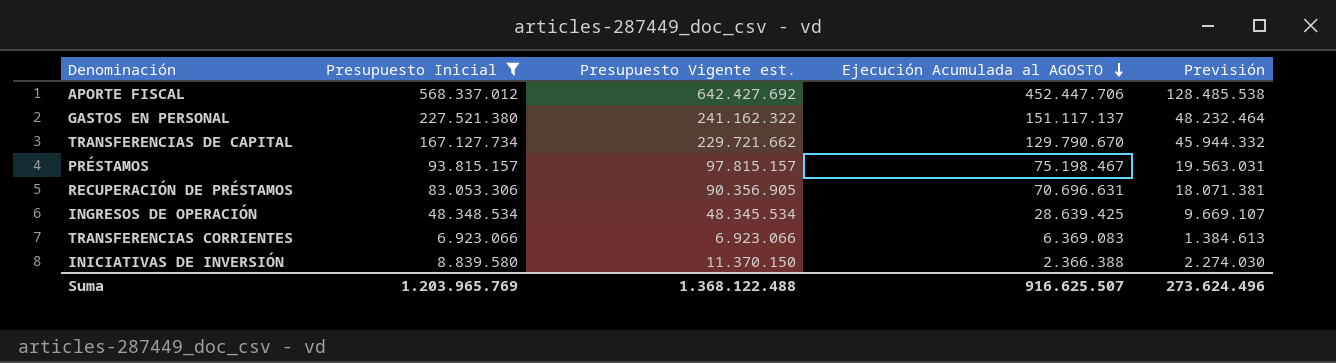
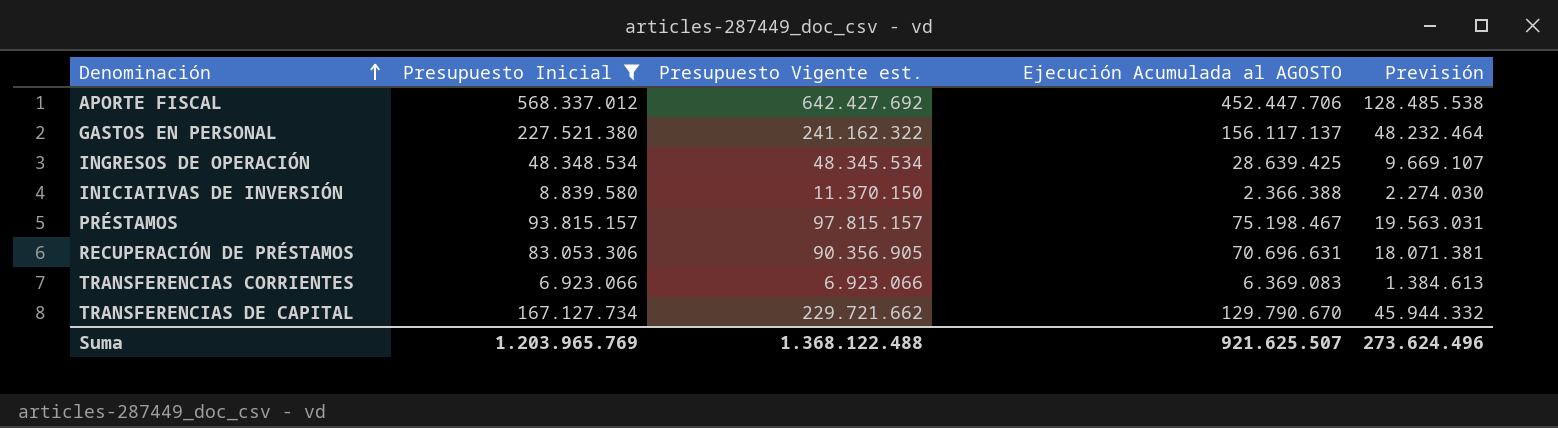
row order: Ejecución Acumulada al AGOSTO descending -> Denominación ascending
GASTOS EN PERSONAL | Ejecución Acumulada al AGOSTO: 151.117.137 -> 156.117.137
Suma | Ejecución Acumulada al AGOSTO: 916.625.507 -> 921.625.507

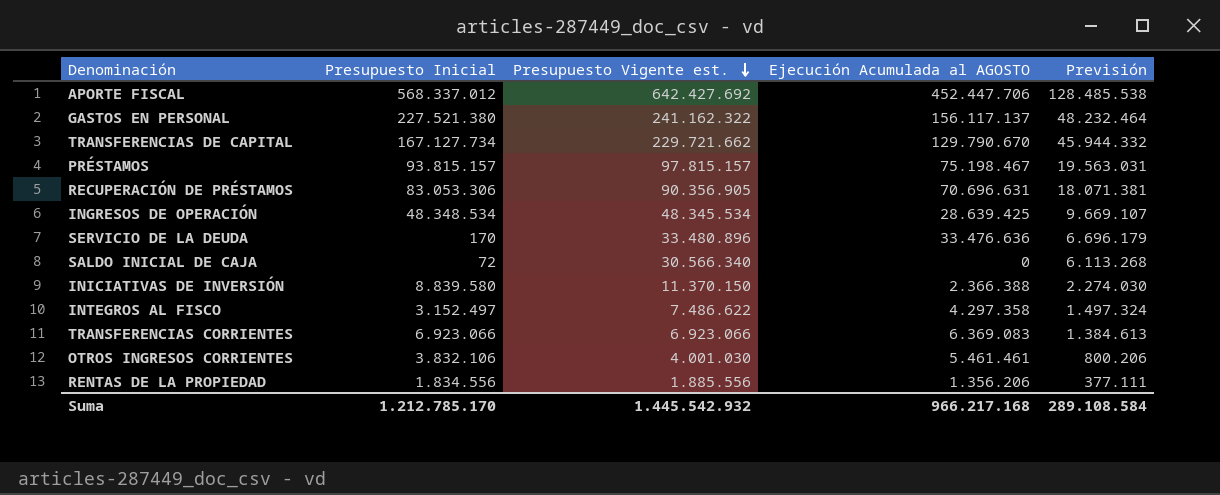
filter: Presupuesto Inicial >= 6.923.066 -> none
row order: Denominación ascending -> Presupuesto Vigente est. descending
Suma | Presupuesto Inicial: 1.203.965.769 -> 1.212.785.170
Suma | Presupuesto Vigente est.: 1.368.122.488 -> 1.445.542.932
Suma | Ejecución Acumulada al AGOSTO: 921.625.507 -> 966.217.168
Suma | Previsión: 273.624.496 -> 289.108.584

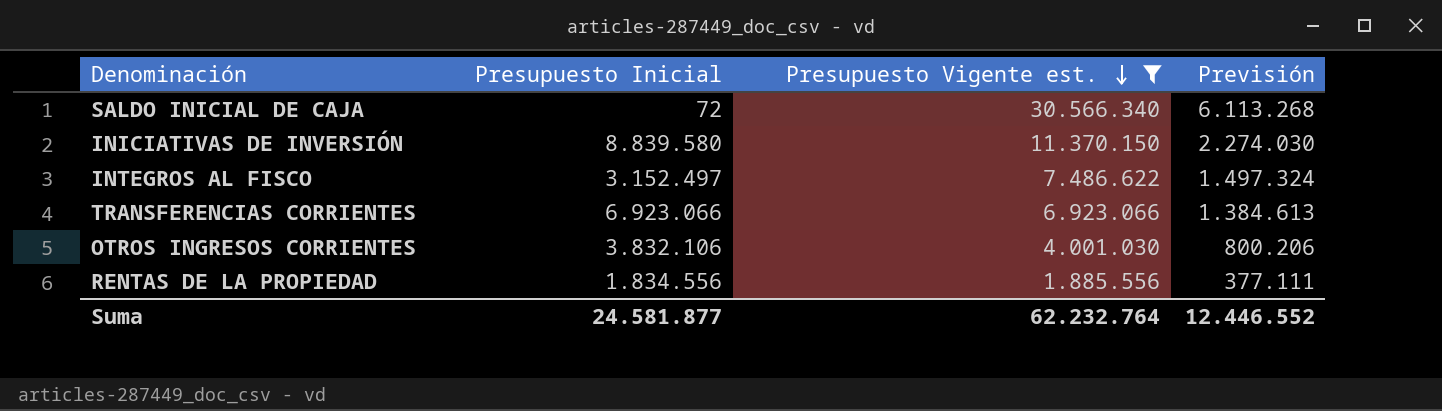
filter: none -> Presupuesto Vigente est. <= 30.566.340
column Ejecución Acumulada al AGOSTO | position: 4 -> none
Suma | Presupuesto Inicial: 1.212.785.170 -> 24.581.877
Suma | Presupuesto Vigente est.: 1.445.542.932 -> 62.232.764
Suma | Previsión: 289.108.584 -> 12.446.552

